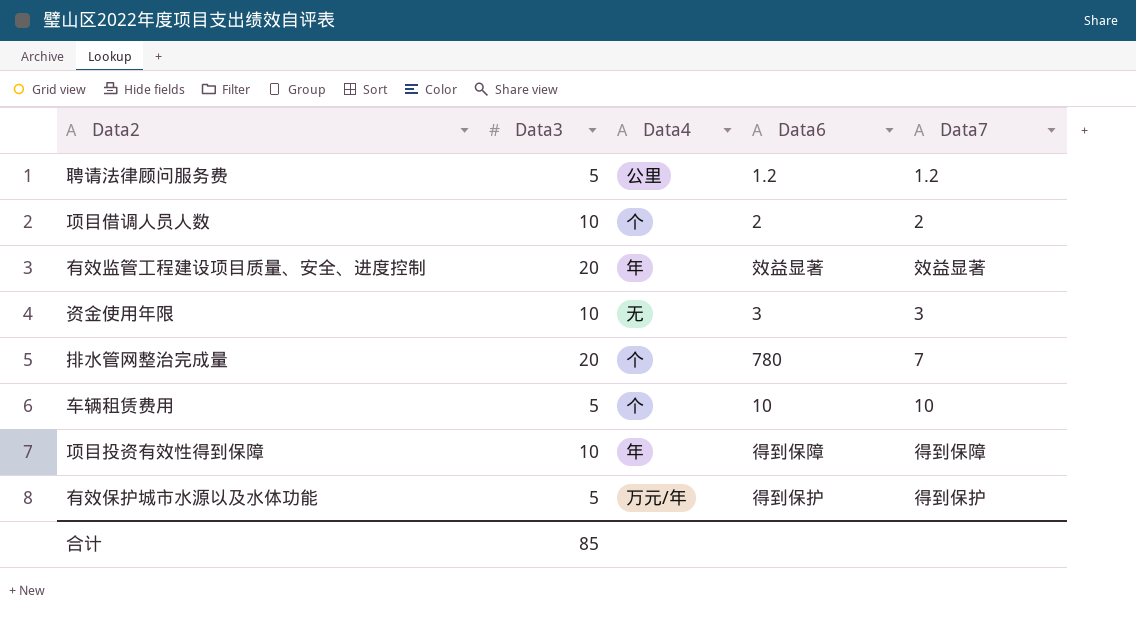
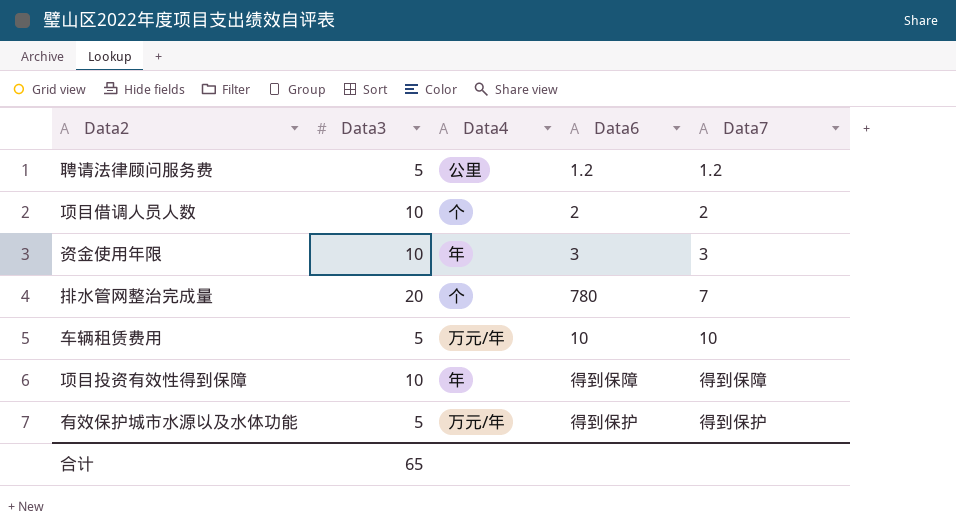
row 有效监管工程建设项目质量、安全、进度控制: 20 | 年 | 效益显著 | 效益显著 -> none
资金使用年限 | Data4: 无 -> 年
车辆租赁费用 | Data4: 个 -> 万元/年
合计 | Data3: 85 -> 65

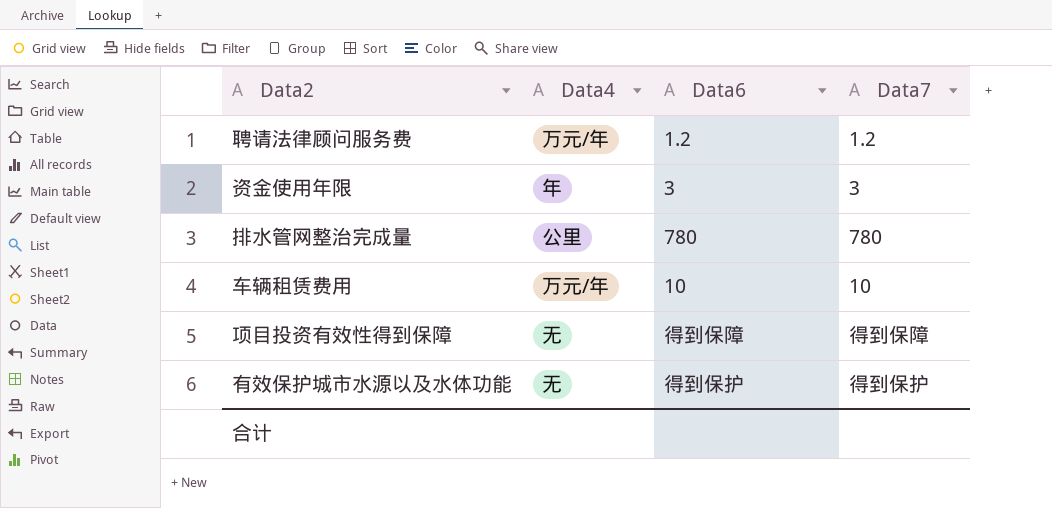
column Data3 | position: 2 -> none
row 项目借调人员人数: 10 | 个 | 2 | 2 -> none
聘请法律顾问服务费 | Data4: 公里 -> 万元/年
排水管网整治完成量 | Data4: 个 -> 公里
排水管网整治完成量 | Data7: 7 -> 780
项目投资有效性得到保障 | Data4: 年 -> 无
有效保护城市水源以及水体功能 | Data4: 万元/年 -> 无

